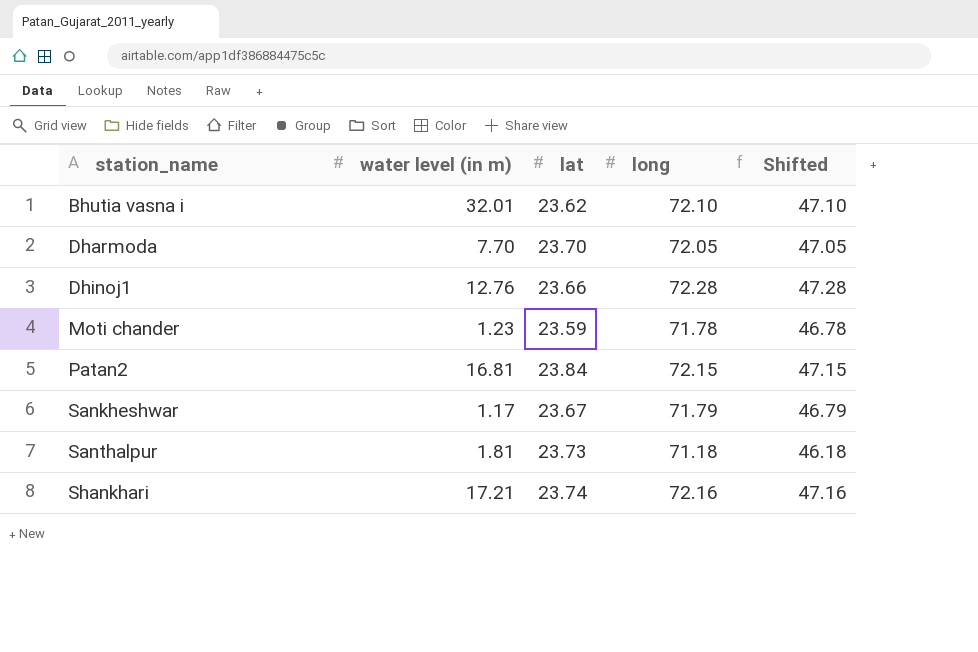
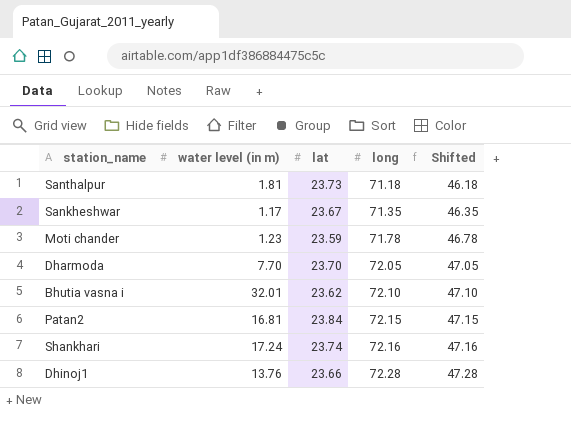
row order: station_name ascending -> long ascending
Sankheshwar | long: 71.79 -> 71.35
Sankheshwar | Shifted: 46.79 -> 46.35
Shankhari | water level (in m): 17.21 -> 17.24
Dhinoj1 | water level (in m): 12.76 -> 13.76

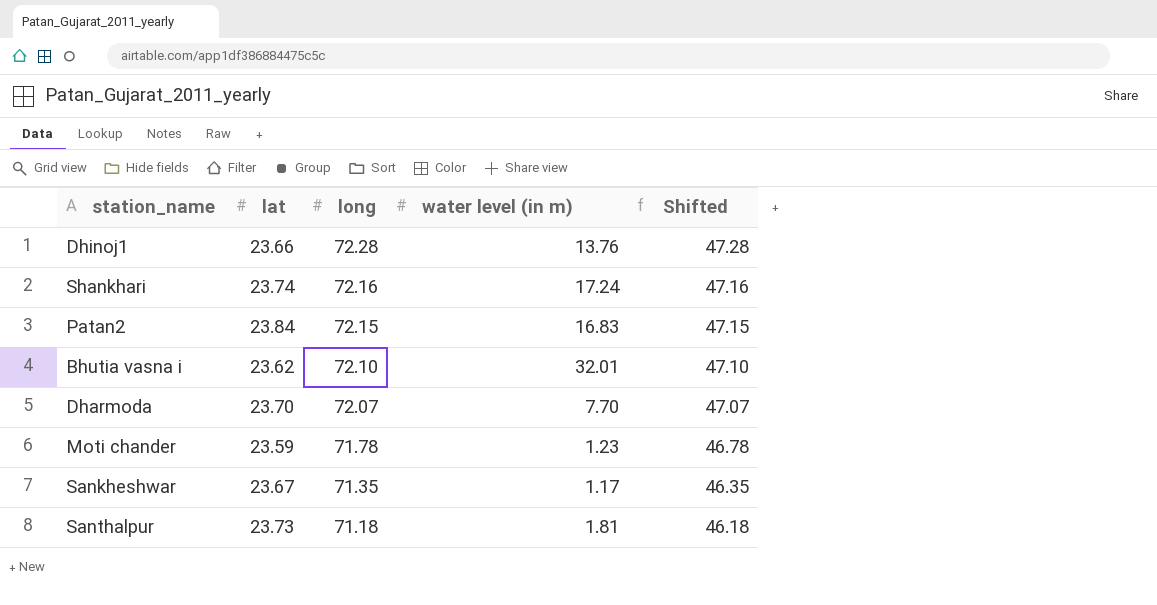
row order: long ascending -> long descending
column water level (in m) | position: 2 -> 4
Patan2 | water level (in m): 16.81 -> 16.83
Dharmoda | long: 72.05 -> 72.07
Dharmoda | Shifted: 47.05 -> 47.07

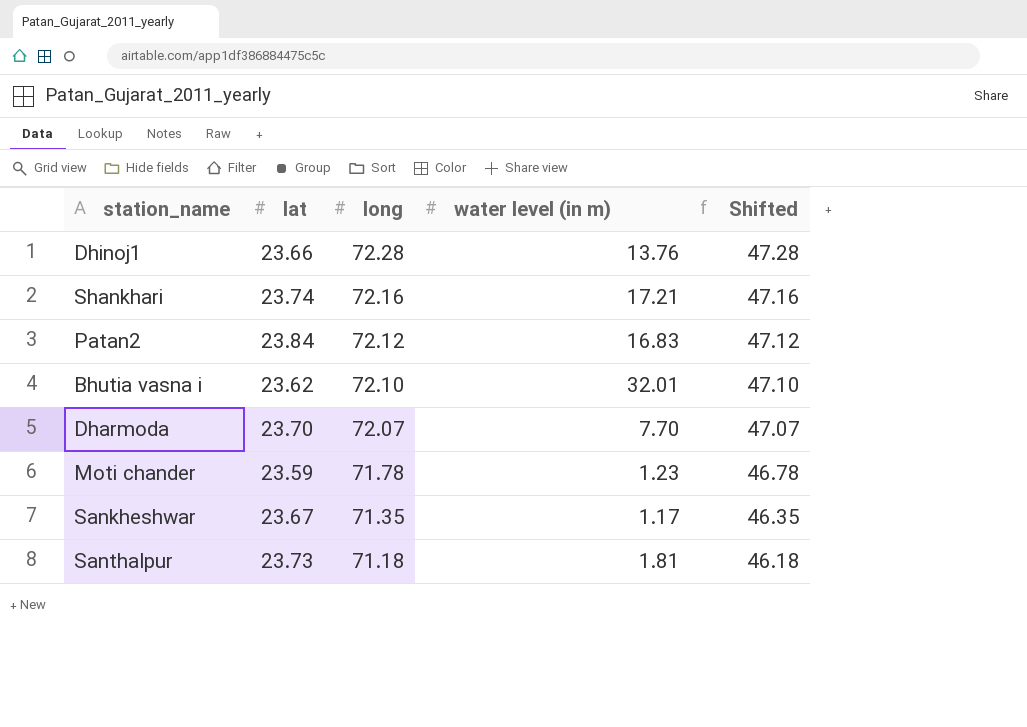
Shankhari | water level (in m): 17.24 -> 17.21
Patan2 | long: 72.15 -> 72.12
Patan2 | Shifted: 47.15 -> 47.12

